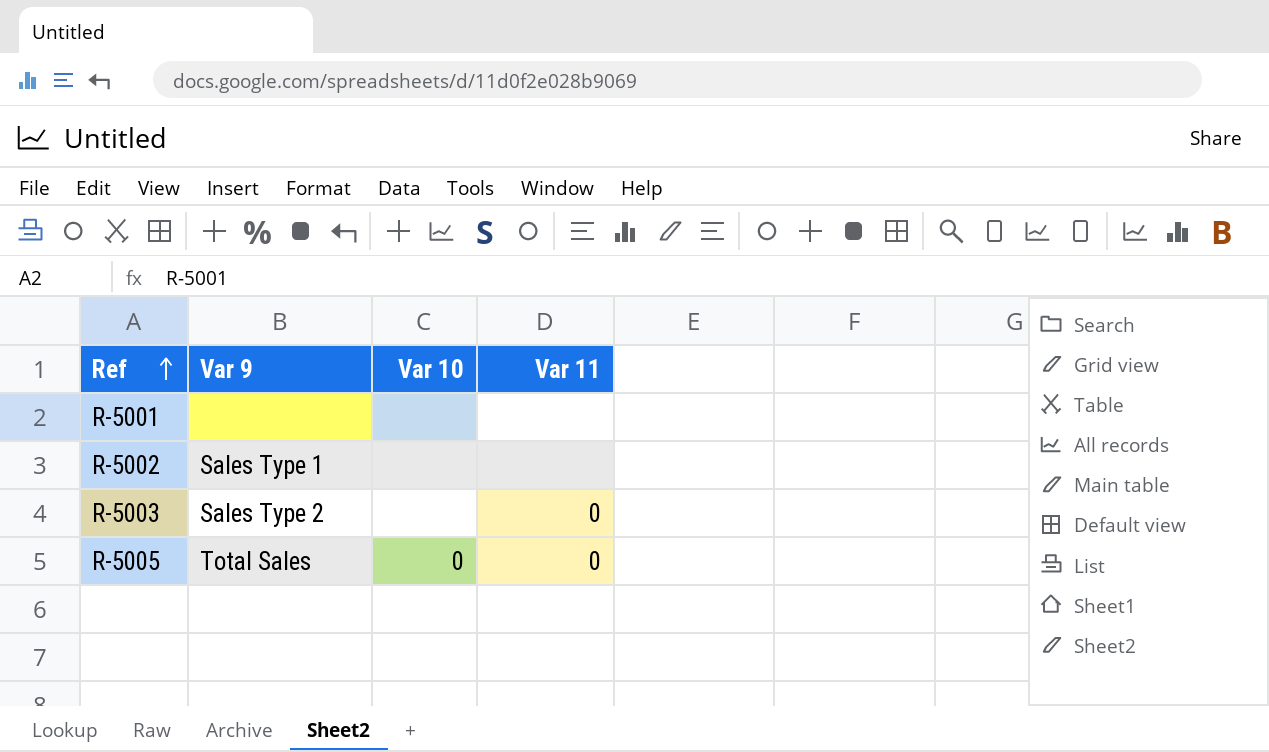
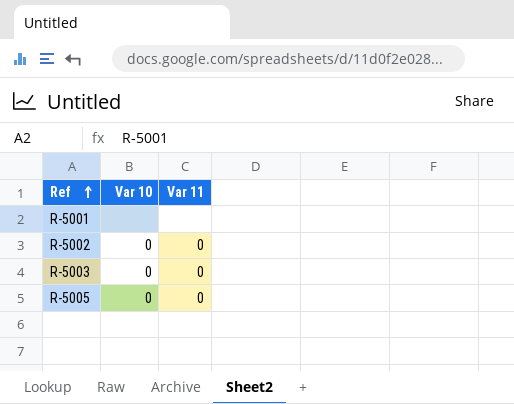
column Var 9 | position: 2 -> none
R-5002 | Var 10: none -> 0
R-5002 | Var 11: none -> 0
R-5003 | Var 10: none -> 0

